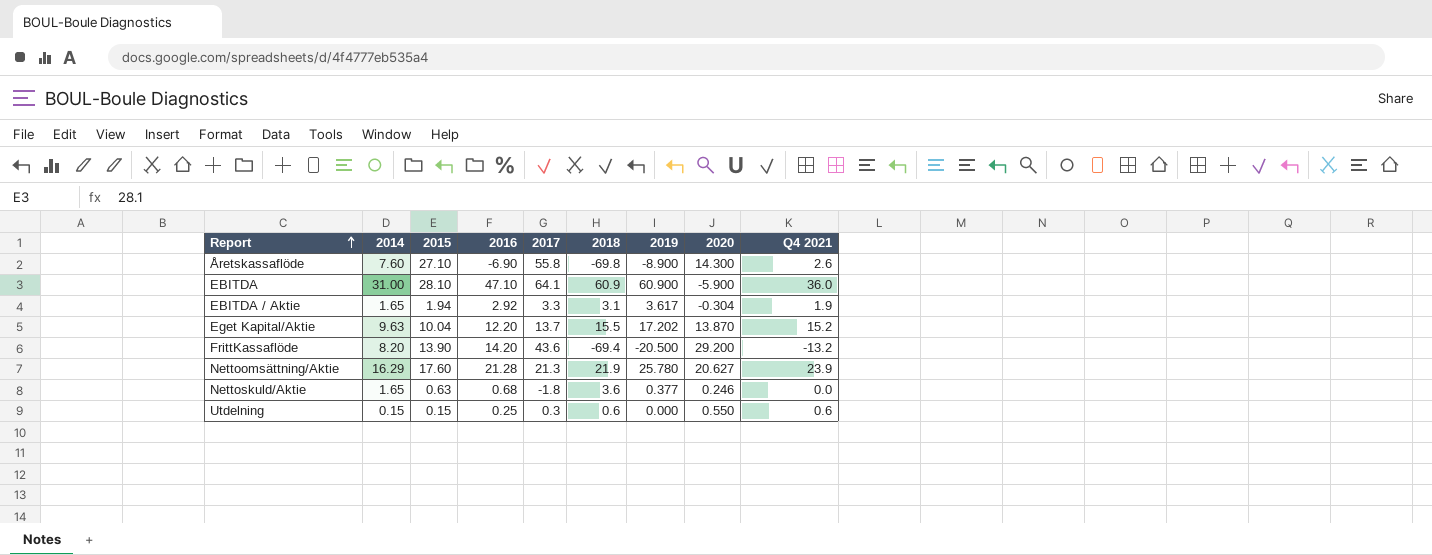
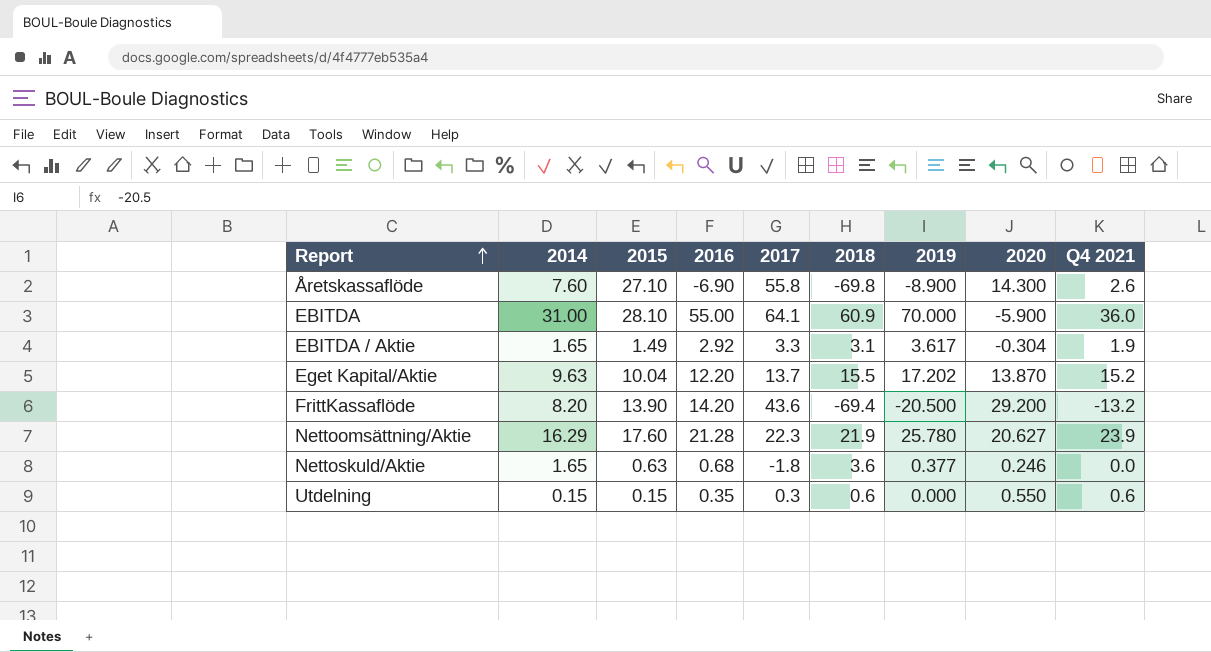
EBITDA | 2016: 47.10 -> 55.00
EBITDA | 2019: 60.900 -> 70.000
EBITDA / Aktie | 2015: 1.94 -> 1.49
Nettoomsättning/Aktie | 2017: 21.3 -> 22.3
Utdelning | 2016: 0.25 -> 0.35

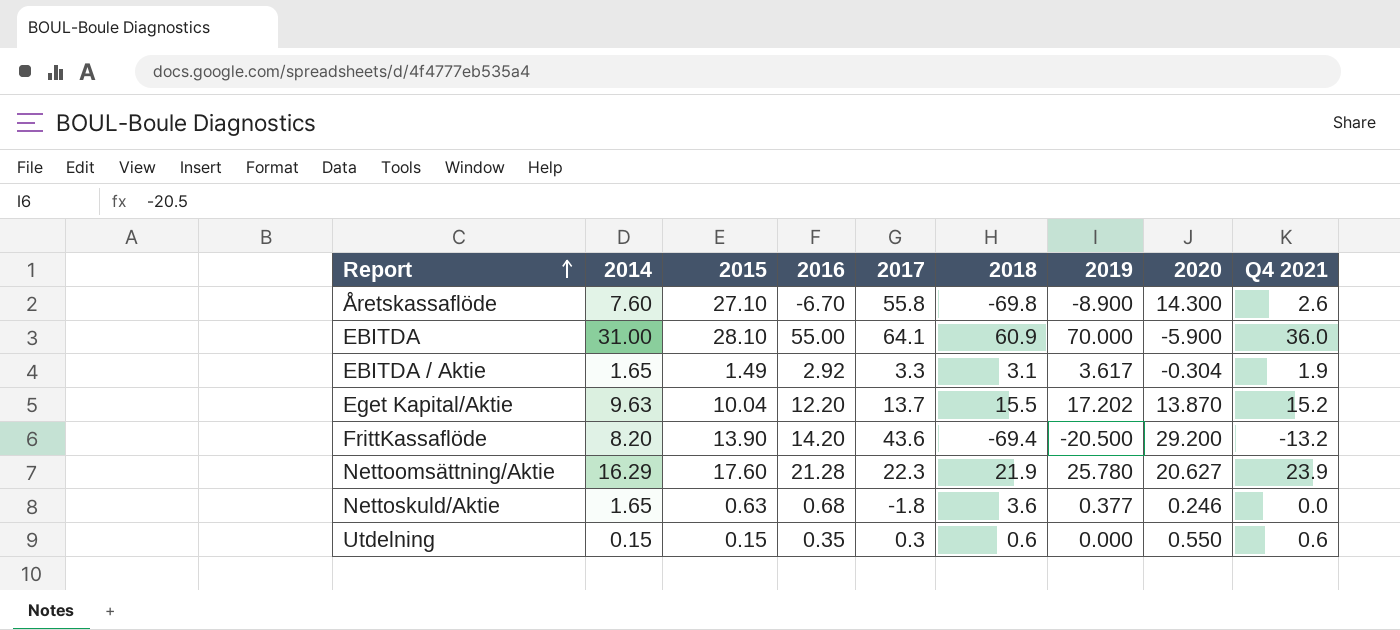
Åretskassaflöde | 2016: -6.90 -> -6.70

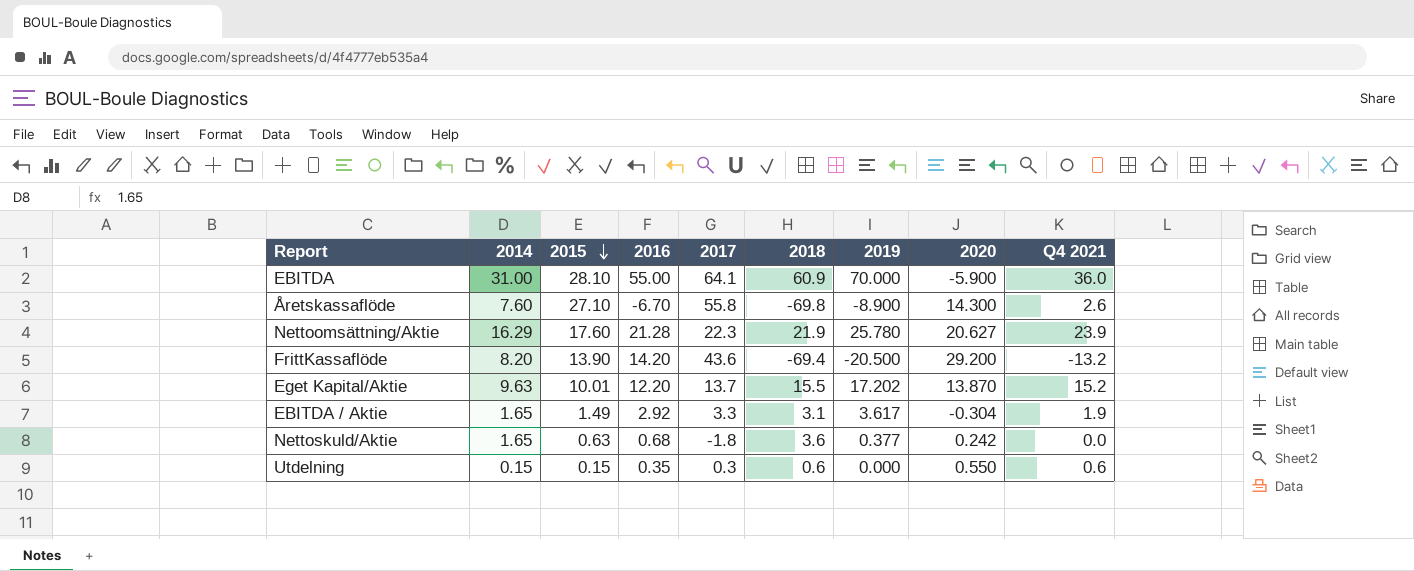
row order: Report ascending -> 2015 descending
Eget Kapital/Aktie | 2015: 10.04 -> 10.01
Nettoskuld/Aktie | 2020: 0.246 -> 0.242

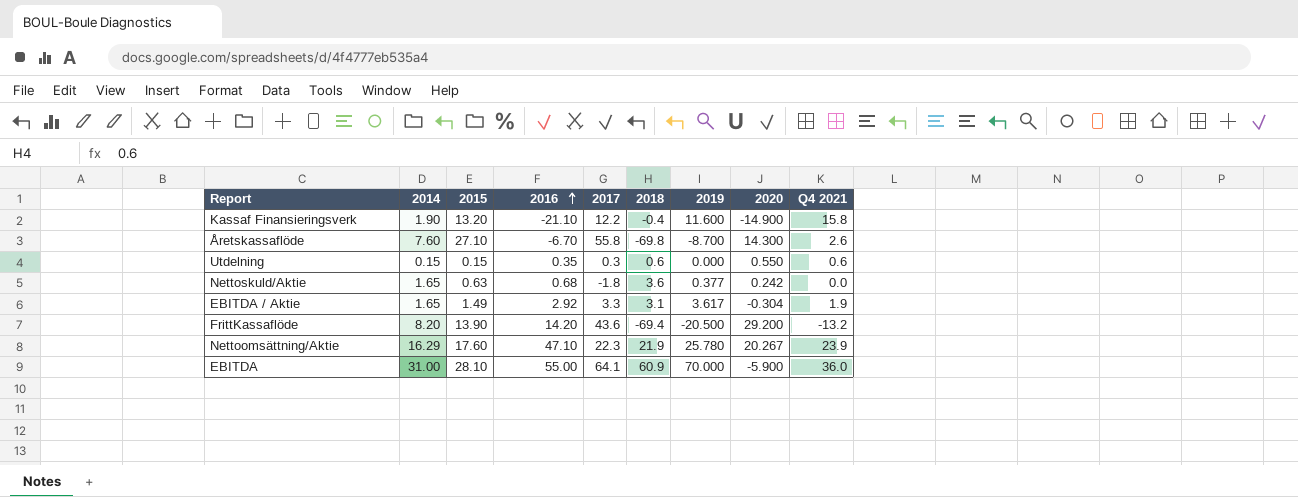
row order: 2015 descending -> 2016 ascending
row Eget Kapital/Aktie: 9.63 | 10.01 | 12.20 | 13.7 | 15.5 | 17.202 | 13.870 | 15.2 -> none
row Kassaf Finansieringsverk: none -> 1.90 | 13.20 | -21.10 | 12.2 | -0.4 | 11.600 | -14.900 | 15.8
Åretskassaflöde | 2019: -8.900 -> -8.700
Nettoomsättning/Aktie | 2016: 21.28 -> 47.10
Nettoomsättning/Aktie | 2020: 20.627 -> 20.267

